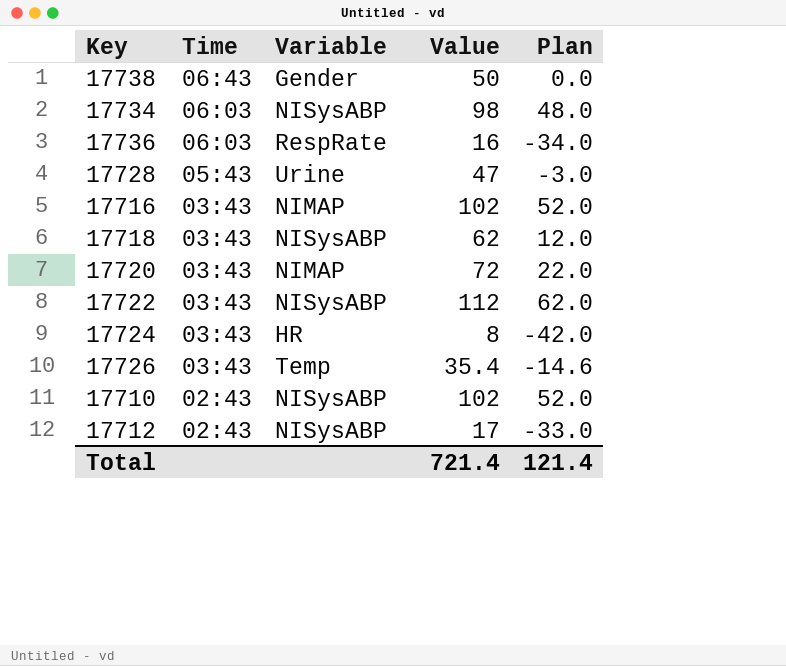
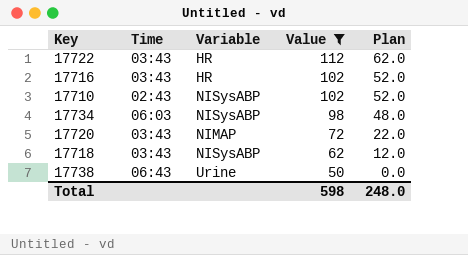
filter: none -> Value >= 50
row order: Time descending -> Value descending
17722 | Variable: NISysABP -> HR
17716 | Variable: NIMAP -> HR
17738 | Variable: Gender -> Urine
Total | Value: 721.4 -> 598
Total | Plan: 121.4 -> 248.0

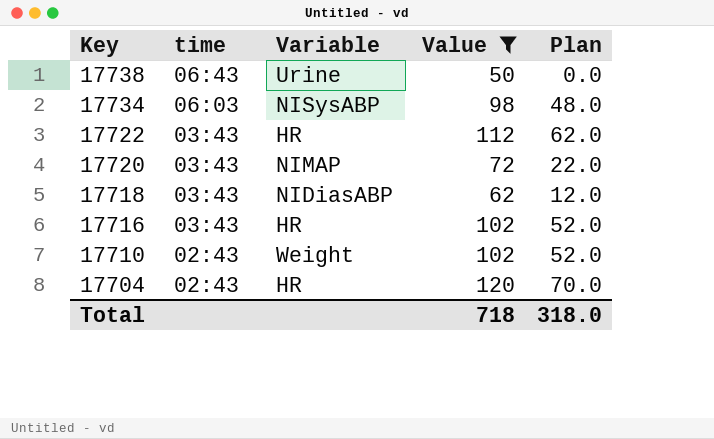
row order: Value descending -> Key descending
column name: Time -> time
17718 | Variable: NISysABP -> NIDiasABP
17710 | Variable: NISysABP -> Weight
row 17704: none -> 02:43 | HR | 120 | 70.0
Total | Value: 598 -> 718
Total | Plan: 248.0 -> 318.0

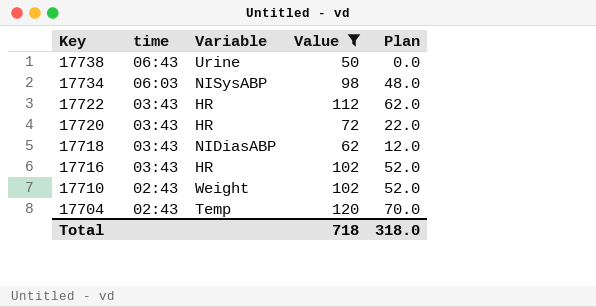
17720 | Variable: NIMAP -> HR
17704 | Variable: HR -> Temp

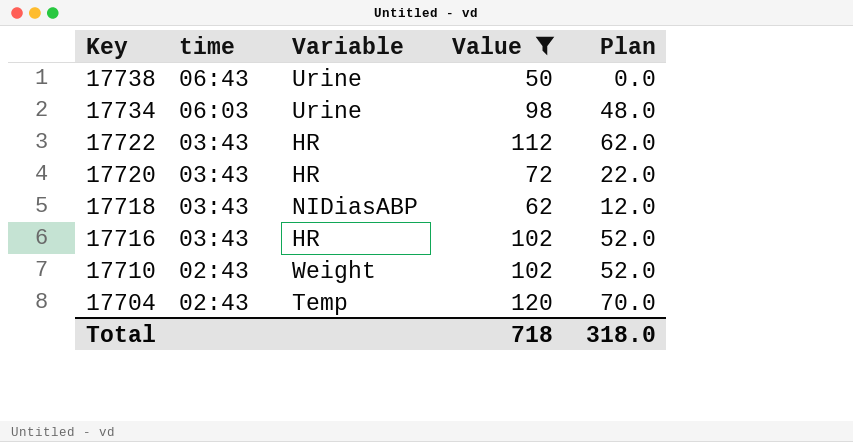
17734 | Variable: NISysABP -> Urine

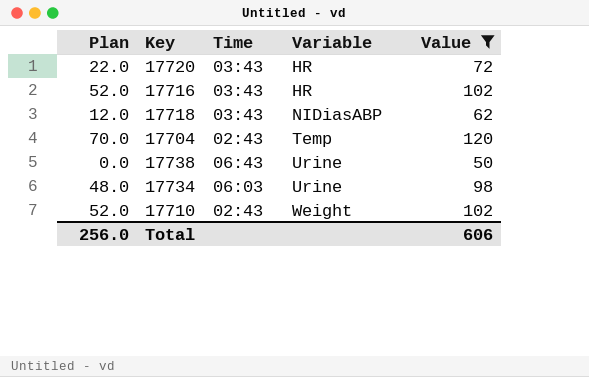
row order: Key descending -> Variable ascending
column Plan | position: 5 -> 1
column name: time -> Time
row 17722: 03:43 | HR | 112 | 62.0 -> none
Total | Plan: 318.0 -> 256.0
Total | Value: 718 -> 606

